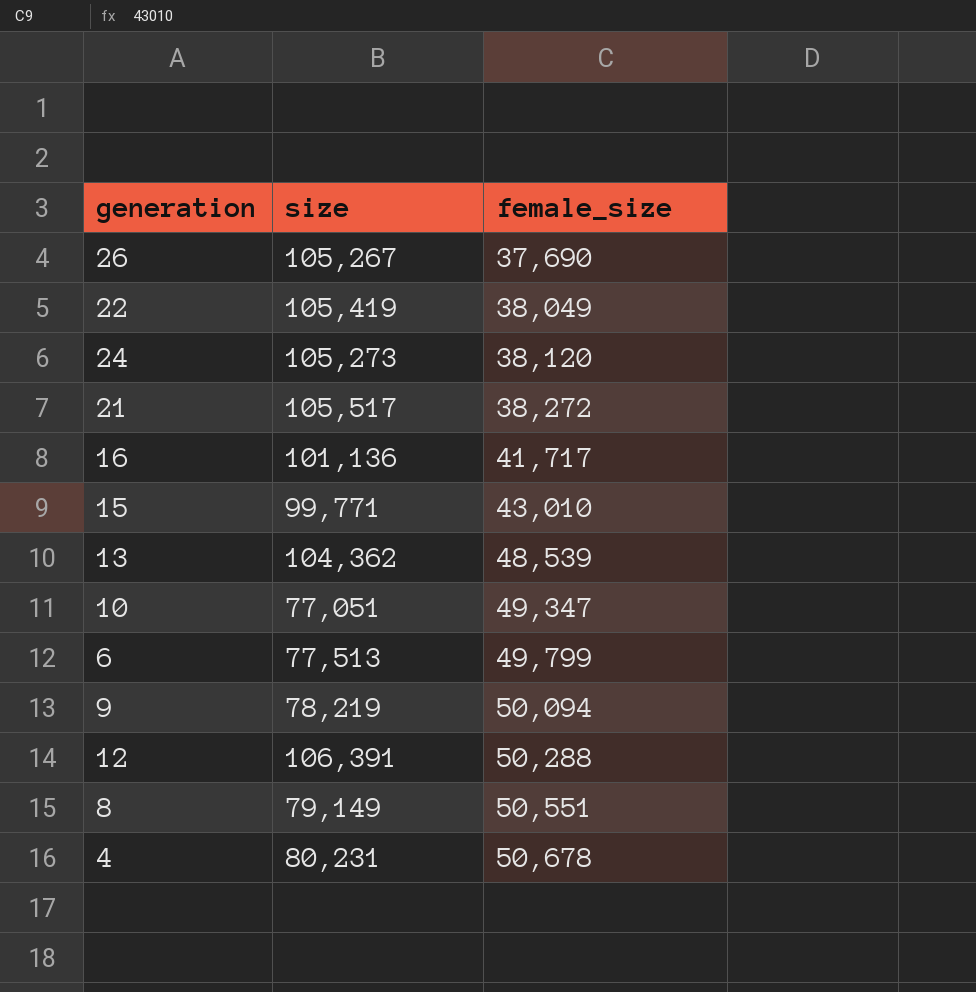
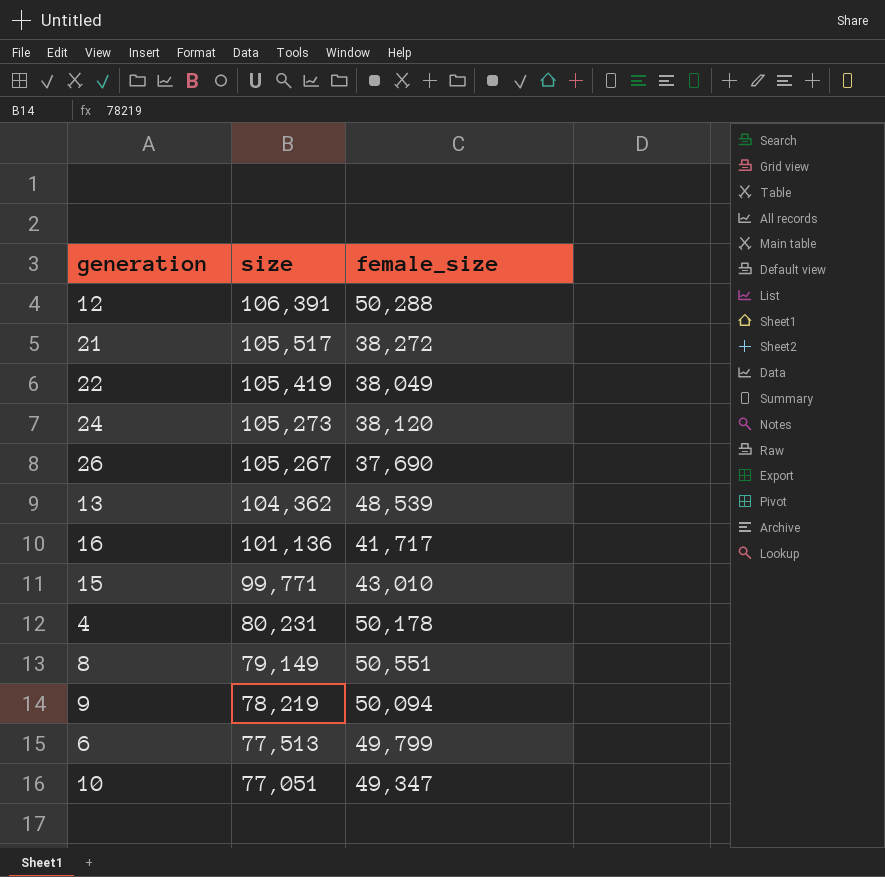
row order: female_size ascending -> size descending
4 | female_size: 50,678 -> 50,178

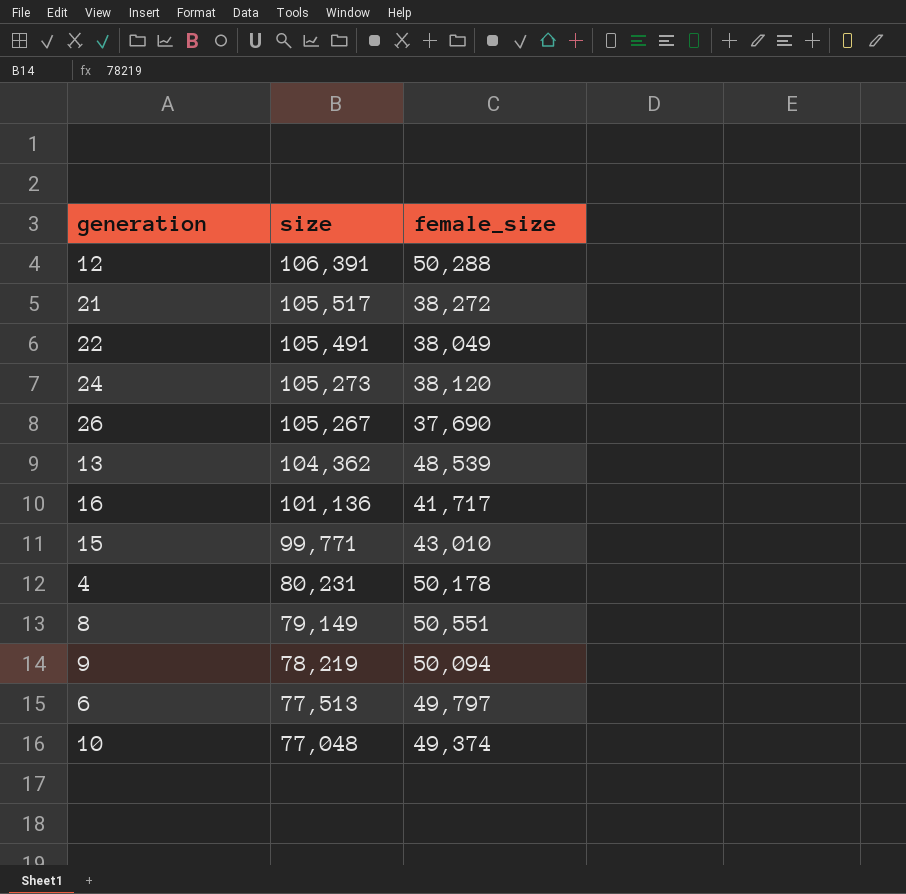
22 | size: 105,419 -> 105,491
6 | female_size: 49,799 -> 49,797
10 | size: 77,051 -> 77,048
10 | female_size: 49,347 -> 49,374

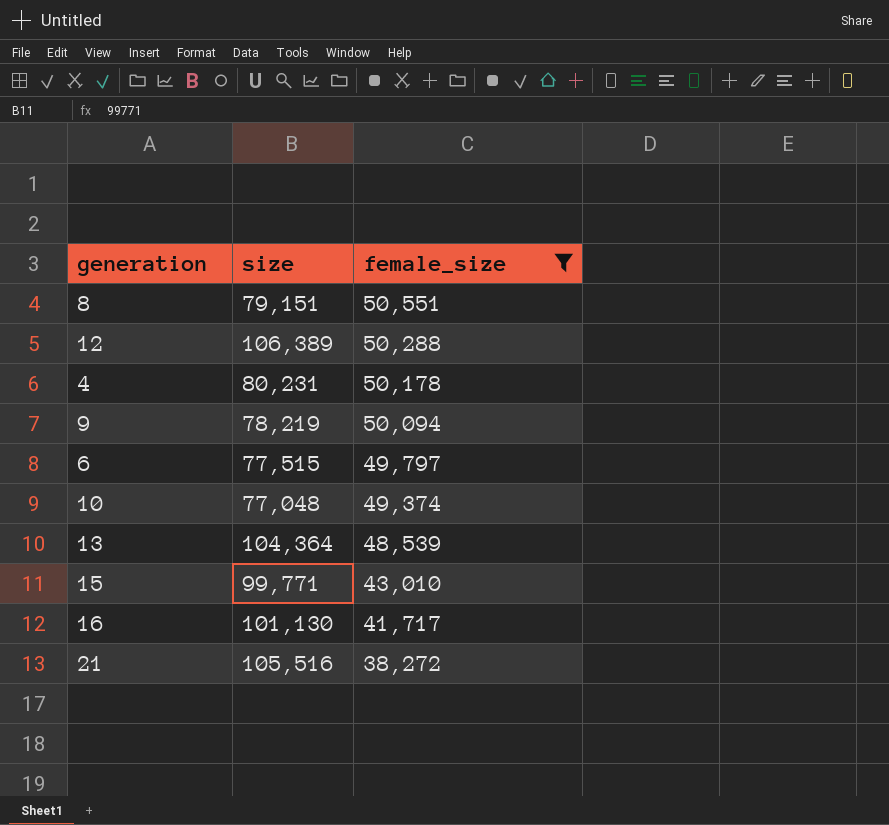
filter: none -> female_size >= 38,272
row order: size descending -> female_size descending
8 | size: 79,149 -> 79,151
12 | size: 106,391 -> 106,389
6 | size: 77,513 -> 77,515
13 | size: 104,362 -> 104,364
16 | size: 101,136 -> 101,130
21 | size: 105,517 -> 105,516

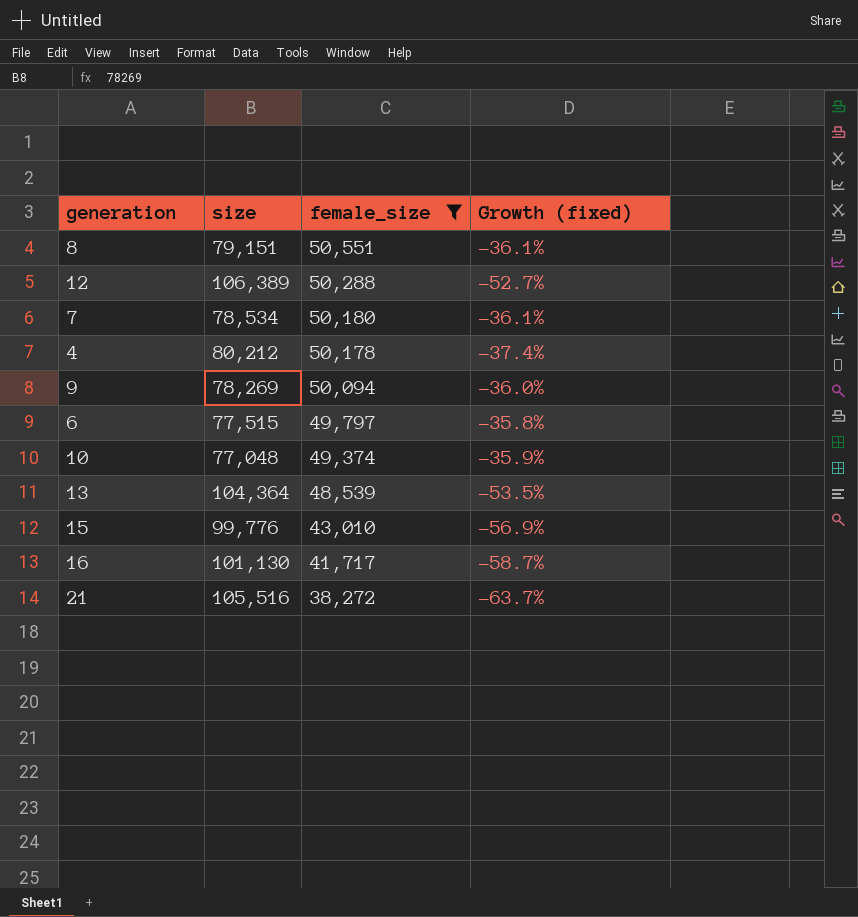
column Growth (fixed) | formula: none -> ([female_size] - [size]) / [size]
row 7: none -> 78,534 | 50,180 | -36.1%
4 | size: 80,231 -> 80,212
9 | size: 78,219 -> 78,269
15 | size: 99,771 -> 99,776

